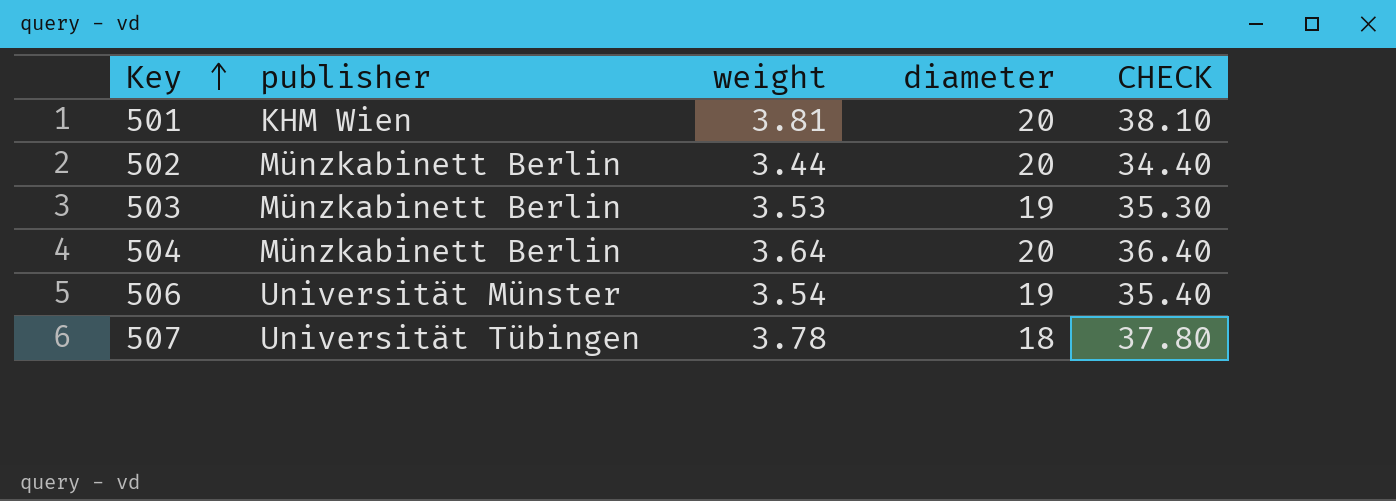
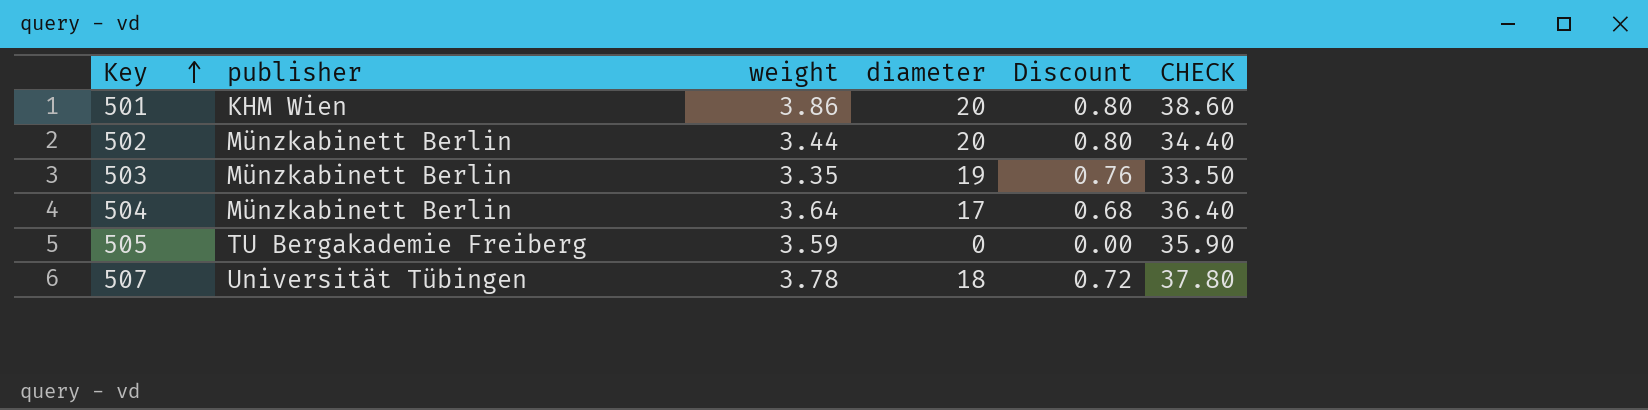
column Discount | formula: none -> [diameter] * 0.04
row 506: Universität Münster | 3.54 | 19 | 35.40 -> none
501 | weight: 3.81 -> 3.86
501 | CHECK: 38.10 -> 38.60
503 | weight: 3.53 -> 3.35
503 | CHECK: 35.30 -> 33.50
504 | diameter: 20 -> 17
row 505: none -> TU Bergakademie Freiberg | 3.59 | 0 | 0.00 | 35.90

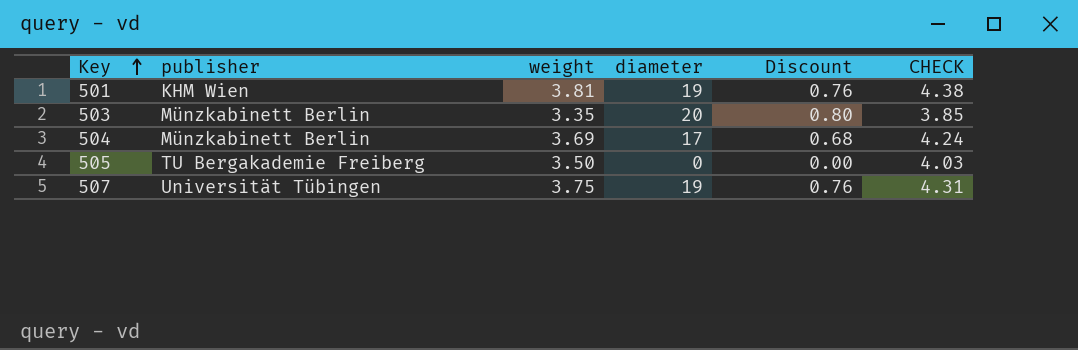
column CHECK | formula: [weight] * 10 -> [weight] * 1.15
row 502: Münzkabinett Berlin | 3.44 | 20 | 0.80 | 34.40 -> none
501 | weight: 3.86 -> 3.81
501 | diameter: 20 -> 19
501 | Discount: 0.80 -> 0.76
503 | diameter: 19 -> 20
503 | Discount: 0.76 -> 0.80
504 | weight: 3.64 -> 3.69
505 | weight: 3.59 -> 3.50
507 | weight: 3.78 -> 3.75
507 | diameter: 18 -> 19
507 | Discount: 0.72 -> 0.76

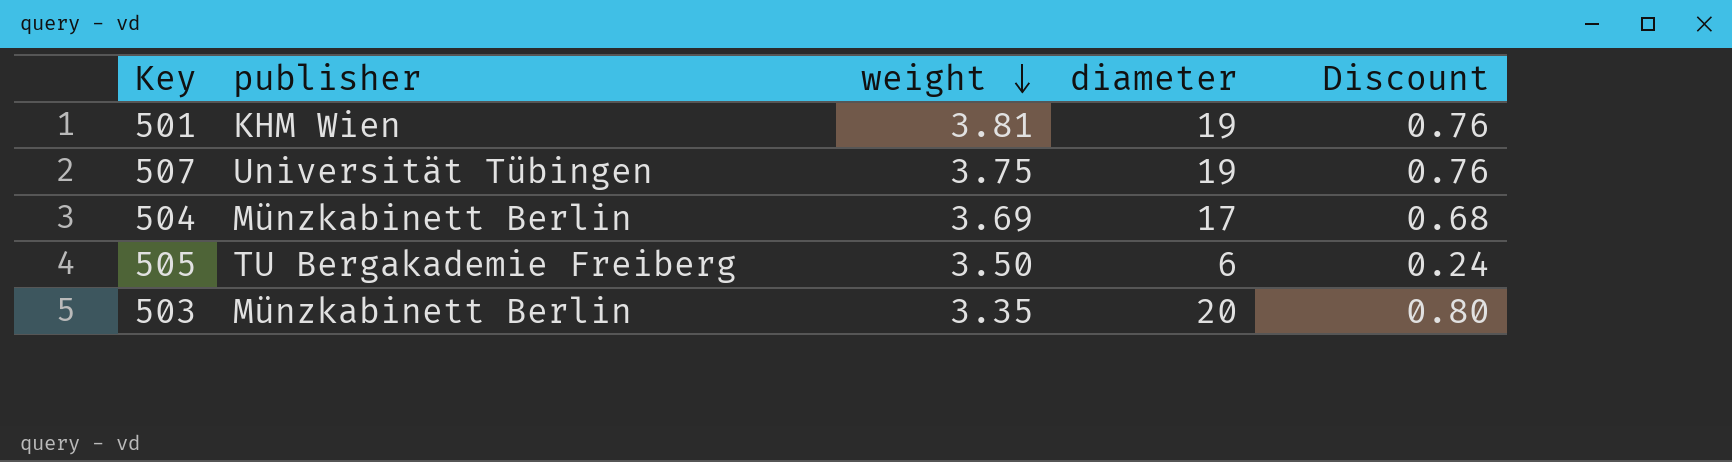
row order: Key ascending -> weight descending
column CHECK | formula: [weight] * 1.15 -> none
505 | diameter: 0 -> 6
505 | Discount: 0.00 -> 0.24

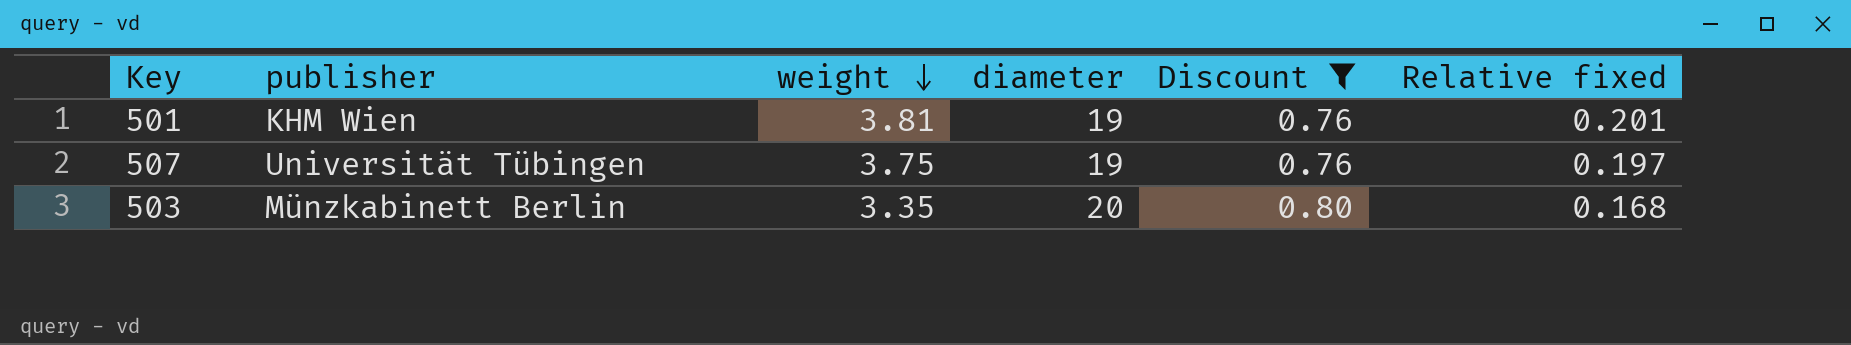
filter: none -> Discount >= 0.76
column Relative fixed | formula: none -> [weight] / [diameter]

